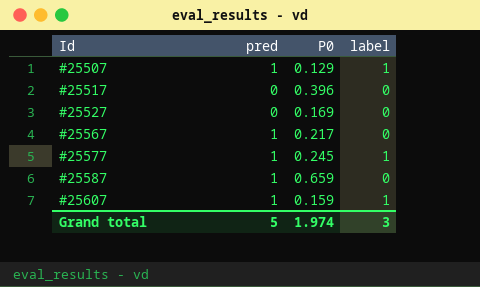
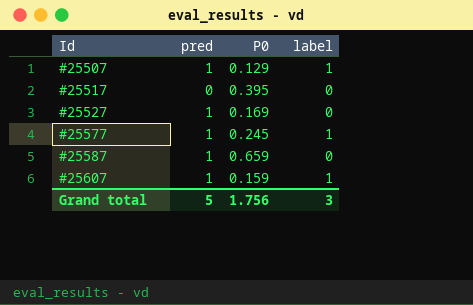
row #25567: 1 | 0.217 | 0 -> none
#25517 | P0: 0.396 -> 0.395
#25527 | pred: 0 -> 1
Grand total | P0: 1.974 -> 1.756

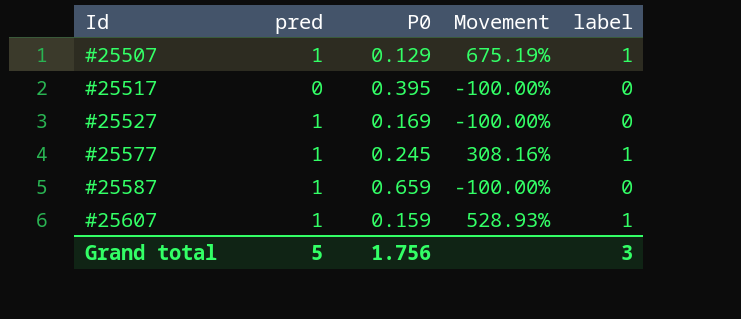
column Movement | formula: none -> ([label] - [P0]) / [P0]

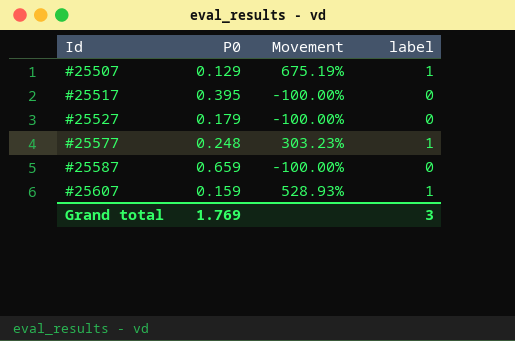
column pred | position: 2 -> none
#25527 | P0: 0.169 -> 0.179
#25577 | P0: 0.245 -> 0.248
#25577 | Movement: 308.16% -> 303.23%
Grand total | P0: 1.756 -> 1.769

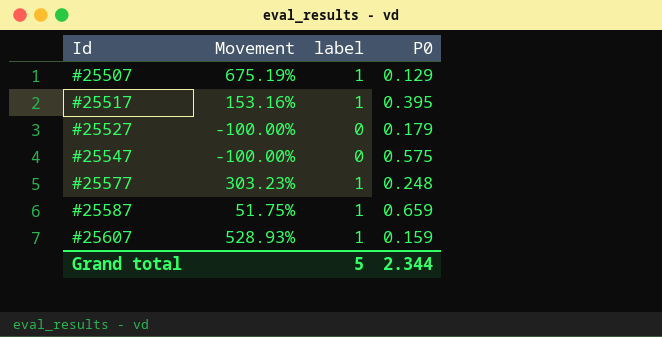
column P0 | position: 2 -> 4
#25517 | Movement: -100.00% -> 153.16%
#25517 | label: 0 -> 1
row #25547: none -> -100.00% | 0 | 0.575
#25587 | Movement: -100.00% -> 51.75%
#25587 | label: 0 -> 1
Grand total | label: 3 -> 5
Grand total | P0: 1.769 -> 2.344

